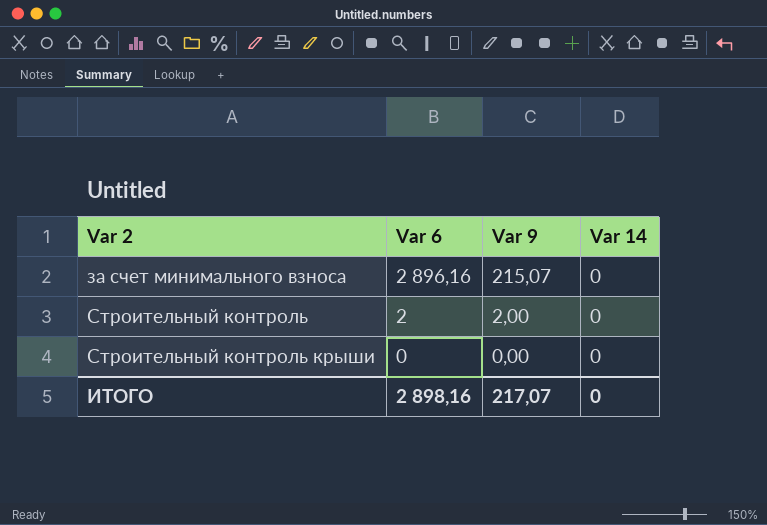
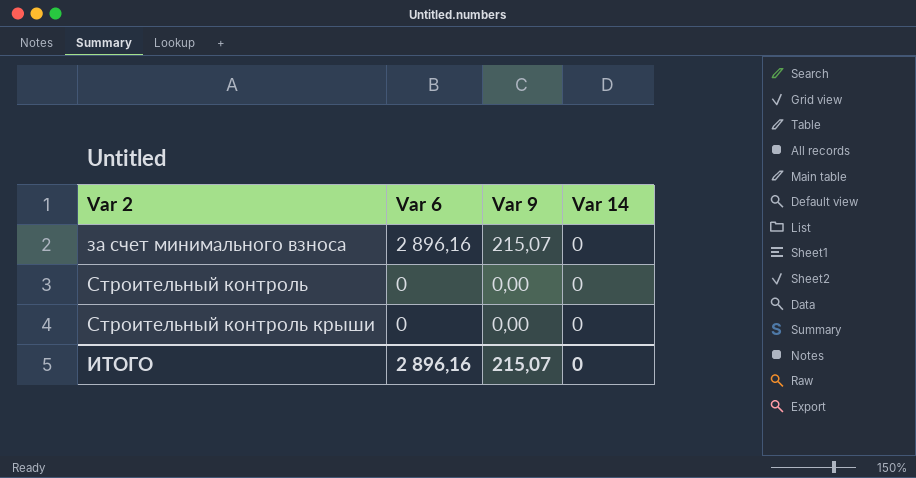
Строительный контроль | Var 6: 2 -> 0
Строительный контроль | Var 9: 2,00 -> 0,00
ИТОГО | Var 6: 2 898,16 -> 2 896,16
ИТОГО | Var 9: 217,07 -> 215,07

